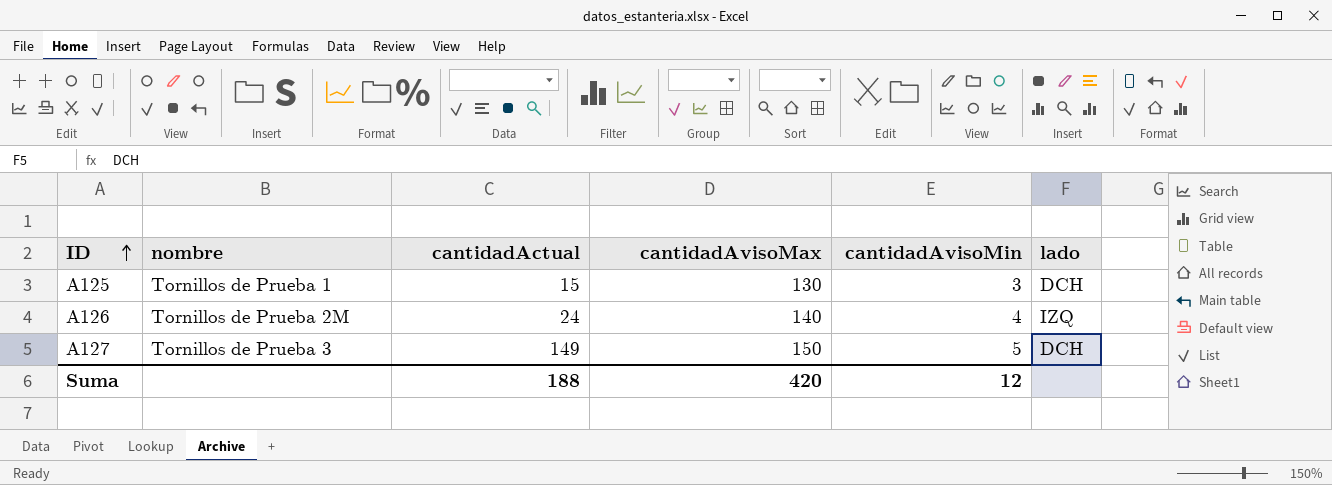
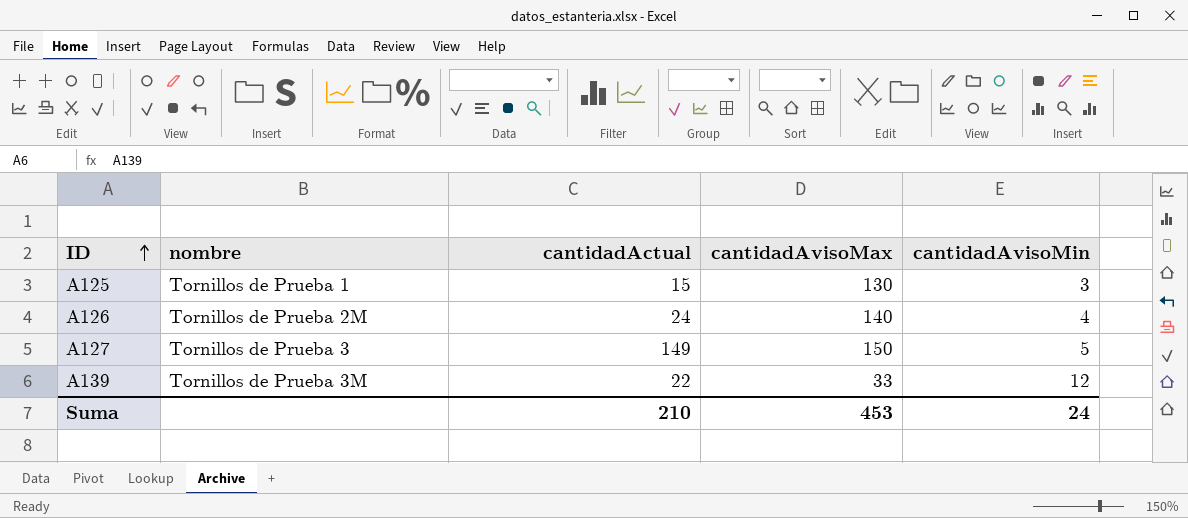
column lado | position: 6 -> none
row A139: none -> Tornillos de Prueba 3M | 22 | 33 | 12
Suma | cantidadActual: 188 -> 210
Suma | cantidadAvisoMax: 420 -> 453
Suma | cantidadAvisoMin: 12 -> 24

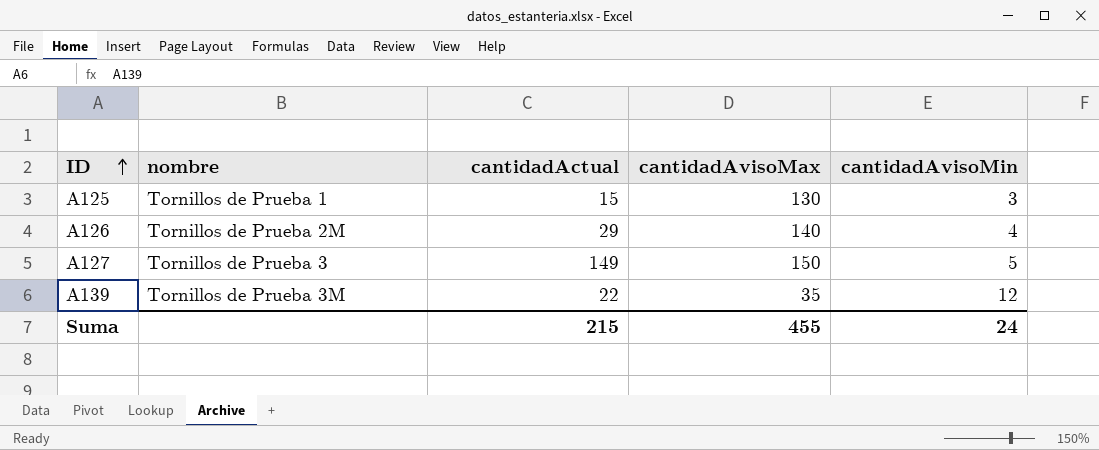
A126 | cantidadActual: 24 -> 29
A139 | cantidadAvisoMax: 33 -> 35
Suma | cantidadActual: 210 -> 215
Suma | cantidadAvisoMax: 453 -> 455

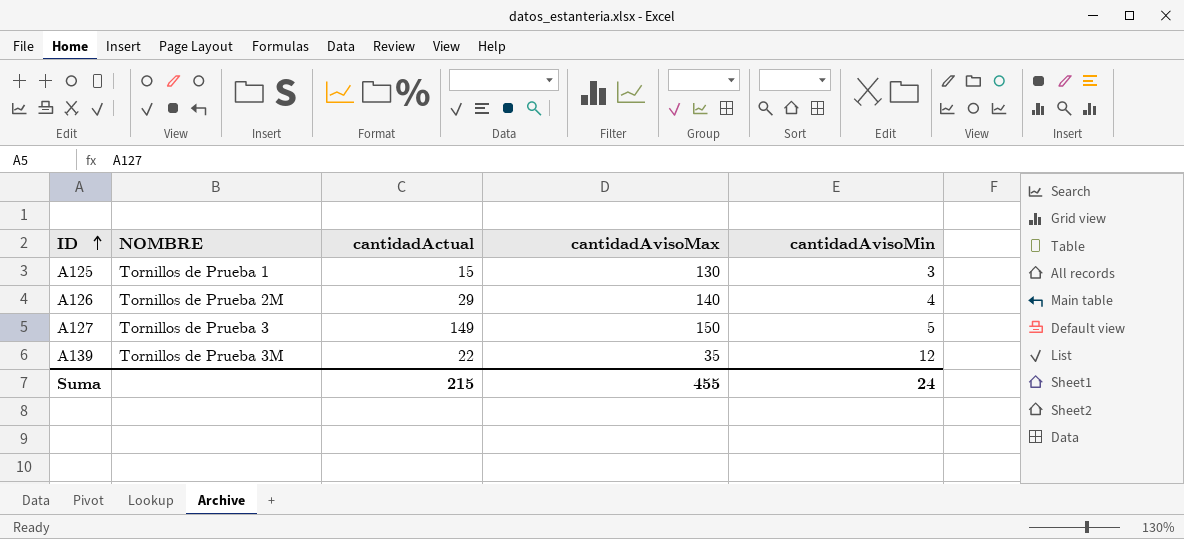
column name: nombre -> NOMBRE

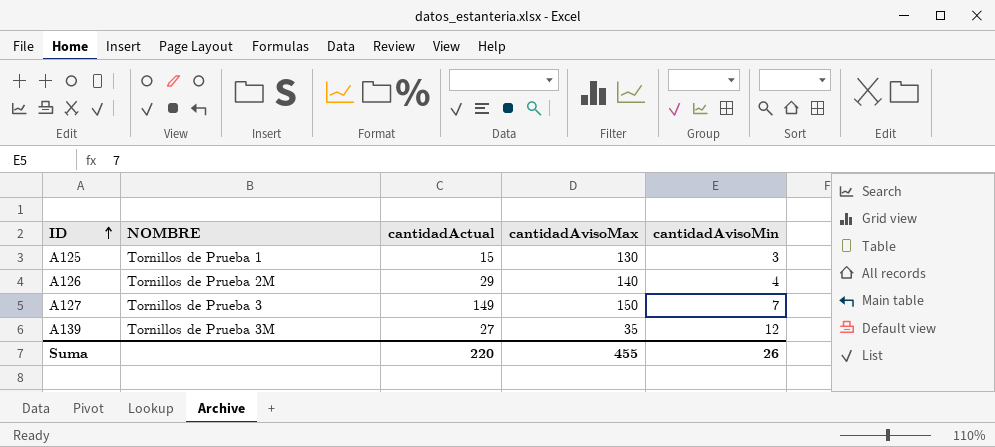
A127 | cantidadAvisoMin: 5 -> 7
A139 | cantidadActual: 22 -> 27
Suma | cantidadActual: 215 -> 220
Suma | cantidadAvisoMin: 24 -> 26

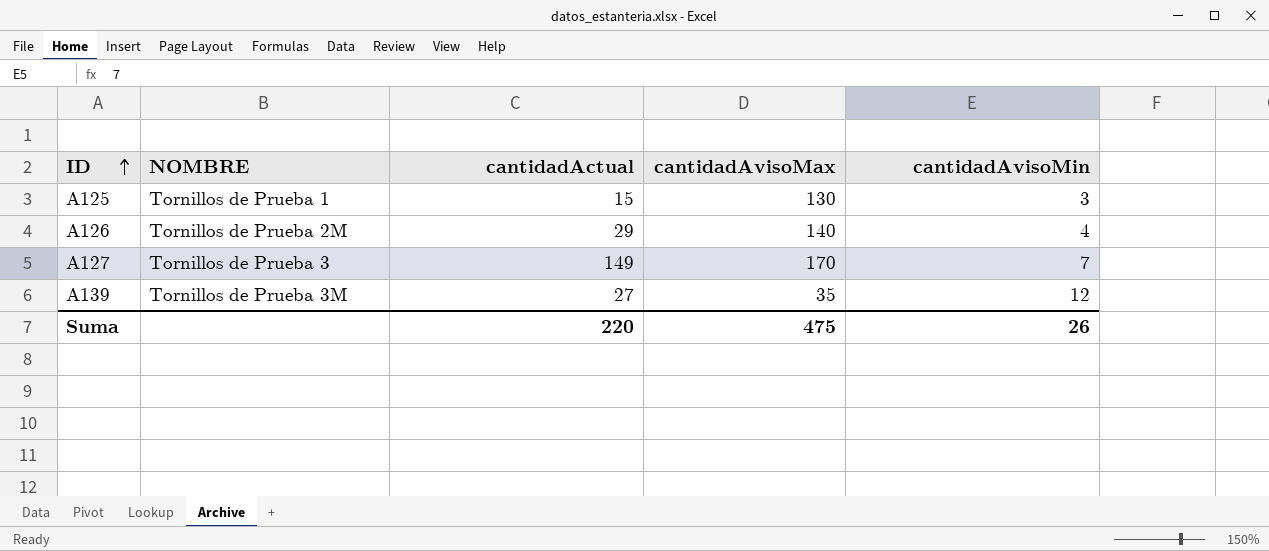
A127 | cantidadAvisoMax: 150 -> 170
Suma | cantidadAvisoMax: 455 -> 475

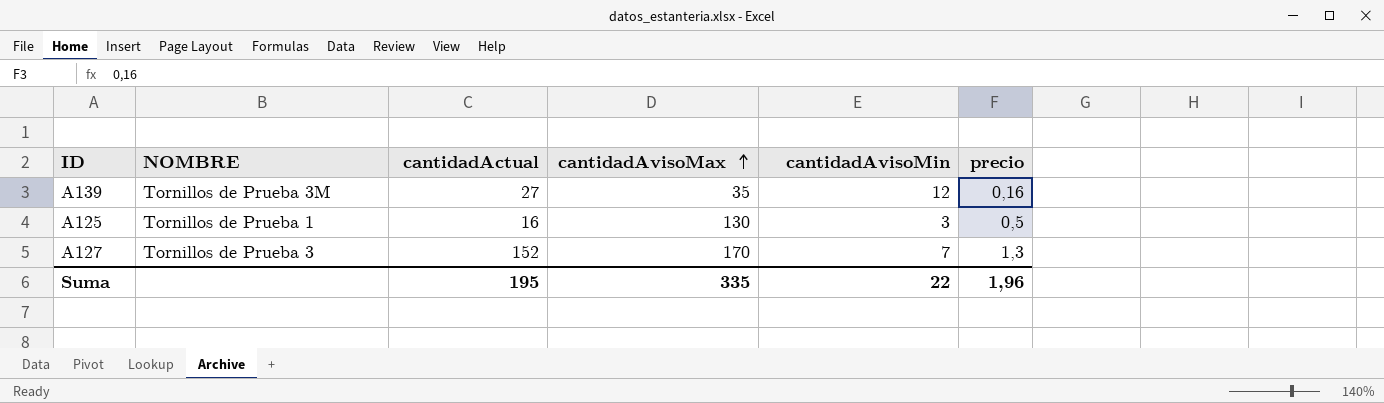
row order: ID ascending -> cantidadAvisoMax ascending
column precio | position: none -> 6
row A126: Tornillos de Prueba 2M | 29 | 140 | 4 -> none
A125 | cantidadActual: 15 -> 16
A127 | cantidadActual: 149 -> 152
Suma | cantidadActual: 220 -> 195
Suma | cantidadAvisoMax: 475 -> 335
Suma | cantidadAvisoMin: 26 -> 22

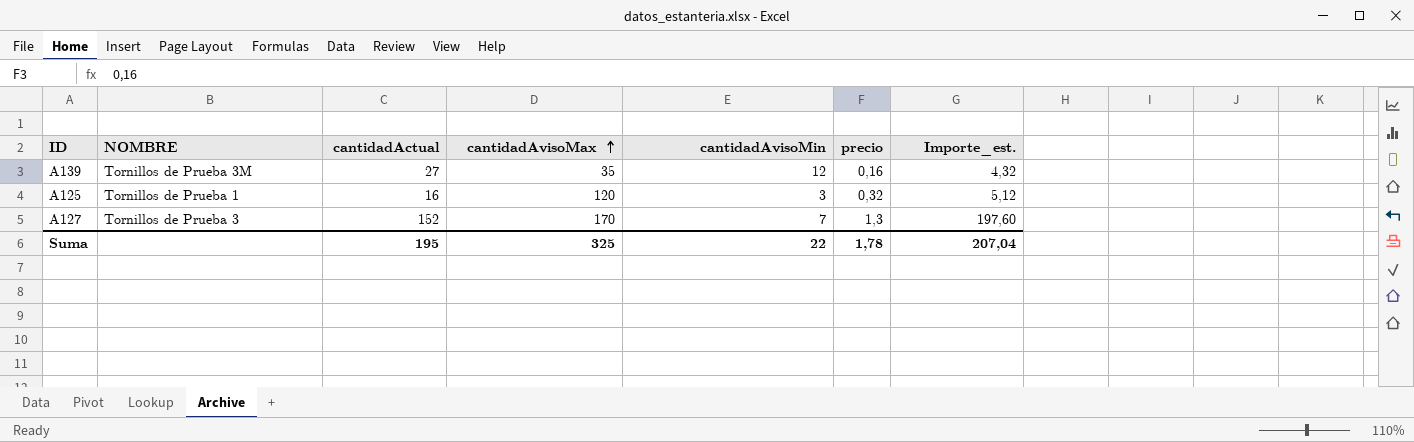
column Importe_est. | formula: none -> [cantidadActual] * [precio]
A125 | cantidadAvisoMax: 130 -> 120
A125 | precio: 0,5 -> 0,32
Suma | cantidadAvisoMax: 335 -> 325
Suma | precio: 1,96 -> 1,78

